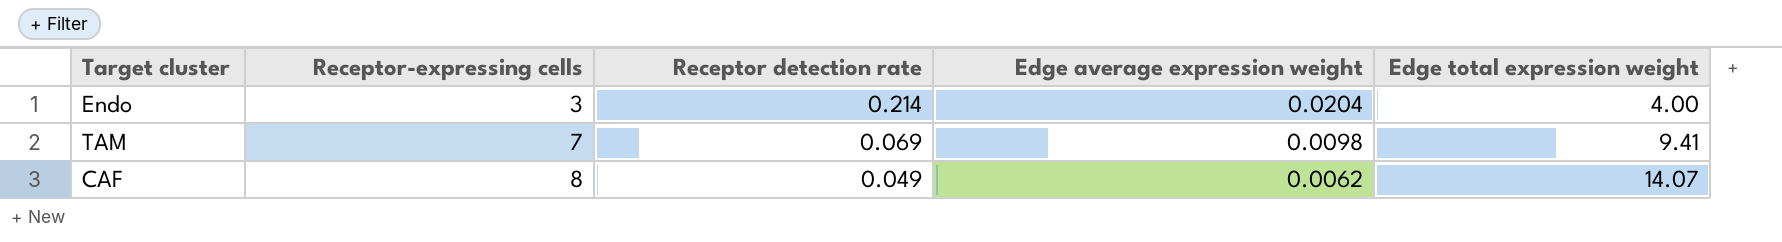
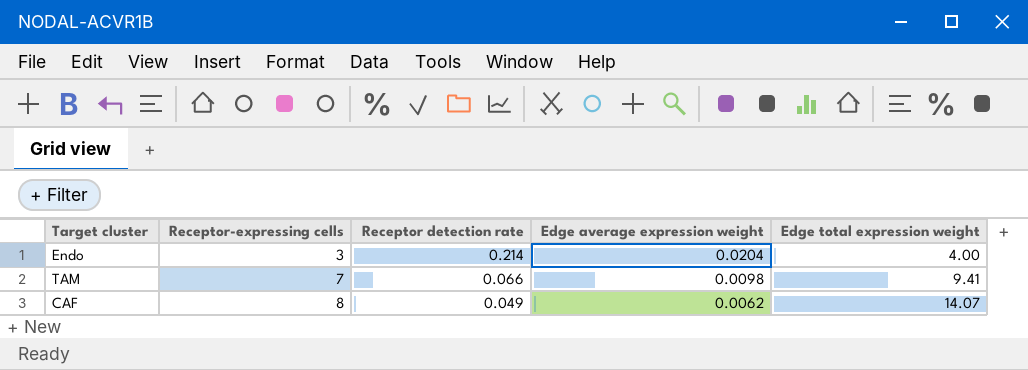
TAM | Receptor detection rate: 0.069 -> 0.066

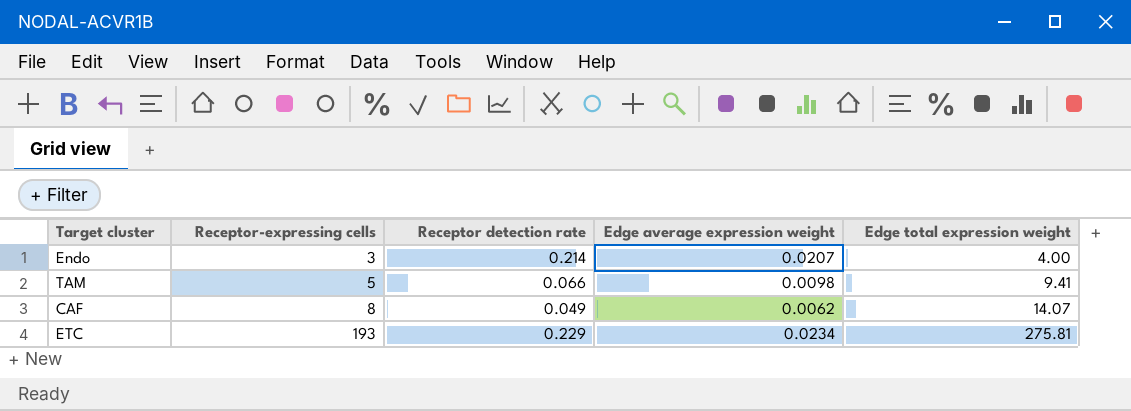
Endo | Edge average expression weight: 0.0204 -> 0.0207
TAM | Receptor-expressing cells: 7 -> 5
row ETC: none -> 193 | 0.229 | 0.0234 | 275.81

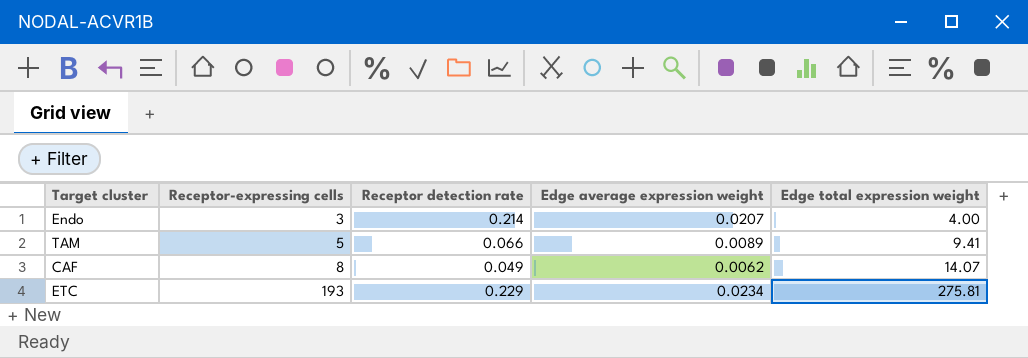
TAM | Edge average expression weight: 0.0098 -> 0.0089

